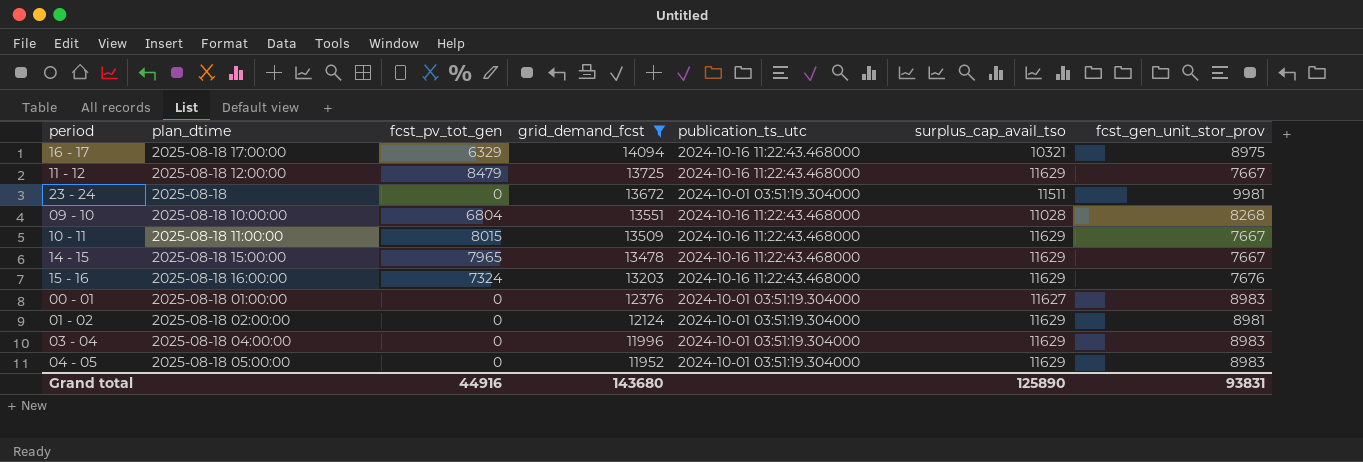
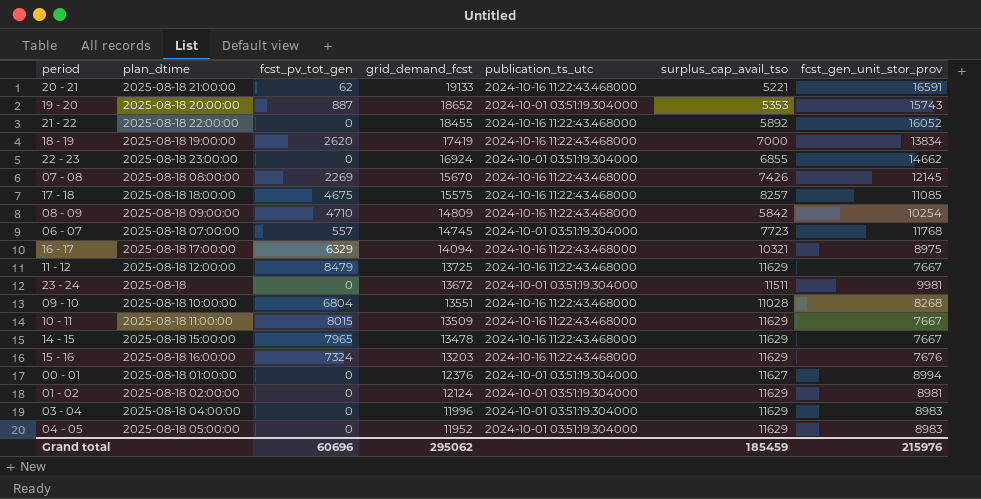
filter: grid_demand_fcst <= 14094 -> none
00 - 01 | fcst_gen_unit_stor_prov: 8983 -> 8994
Grand total | fcst_pv_tot_gen: 44916 -> 60696
Grand total | grid_demand_fcst: 143680 -> 295062
Grand total | surplus_cap_avail_tso: 125890 -> 185459
Grand total | fcst_gen_unit_stor_prov: 93831 -> 215976

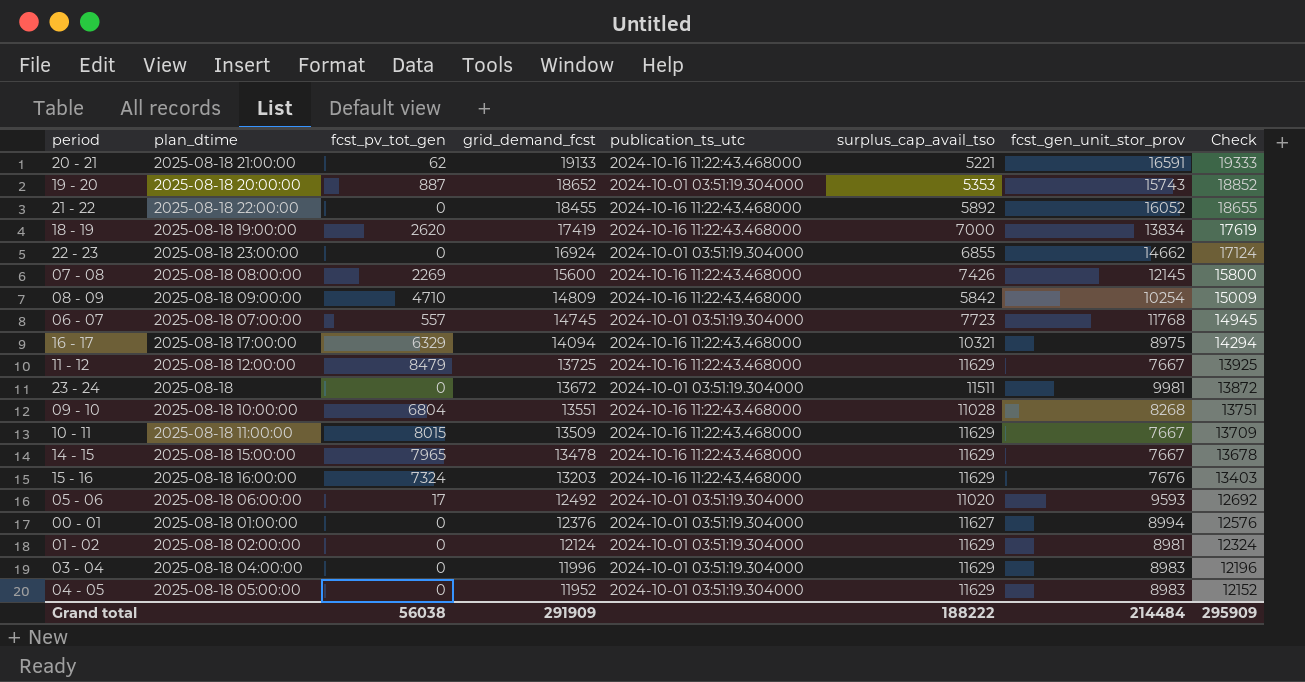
column Check | formula: none -> [grid_demand_fcst] + 200
row 17 - 18: 2025-08-18 18:00:00 | 4675 | 15575 | 2024-10-16 11:22:43.468000 | 8257 | 11085 -> none
07 - 08 | grid_demand_fcst: 15670 -> 15600
row 05 - 06: none -> 2025-08-18 06:00:00 | 17 | 12492 | 2024-10-01 03:51:19.304000 | 11020 | 9593 | 12692
Grand total | fcst_pv_tot_gen: 60696 -> 56038
Grand total | grid_demand_fcst: 295062 -> 291909
Grand total | surplus_cap_avail_tso: 185459 -> 188222
Grand total | fcst_gen_unit_stor_prov: 215976 -> 214484

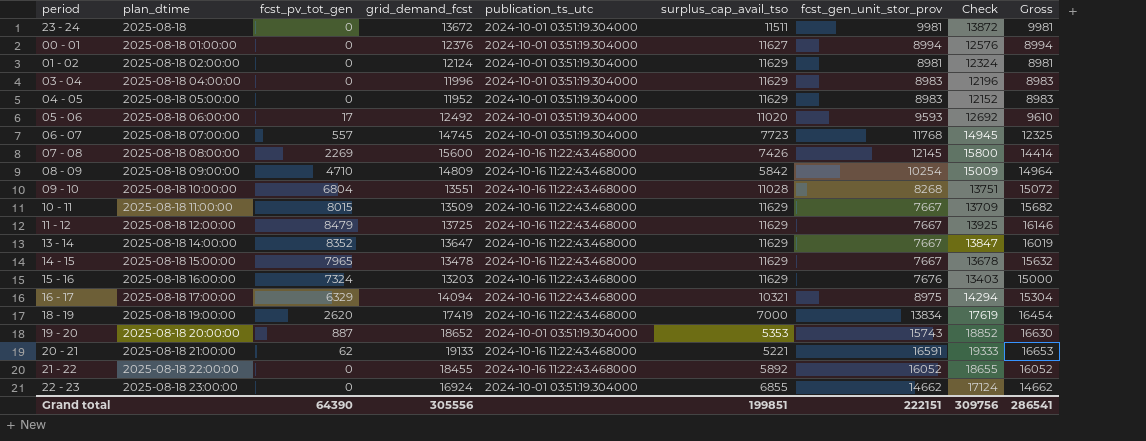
row order: grid_demand_fcst descending -> plan_dtime ascending
column Gross | formula: none -> [fcst_pv_tot_gen] + [fcst_gen_unit_stor_prov]
row 13 - 14: none -> 2025-08-18 14:00:00 | 8352 | 13647 | 2024-10-16 11:22:43.468000 | 11629 | 7667 | 13847 | 16019
Grand total | fcst_pv_tot_gen: 56038 -> 64390
Grand total | grid_demand_fcst: 291909 -> 305556
Grand total | surplus_cap_avail_tso: 188222 -> 199851
Grand total | fcst_gen_unit_stor_prov: 214484 -> 222151
Grand total | Check: 295909 -> 309756

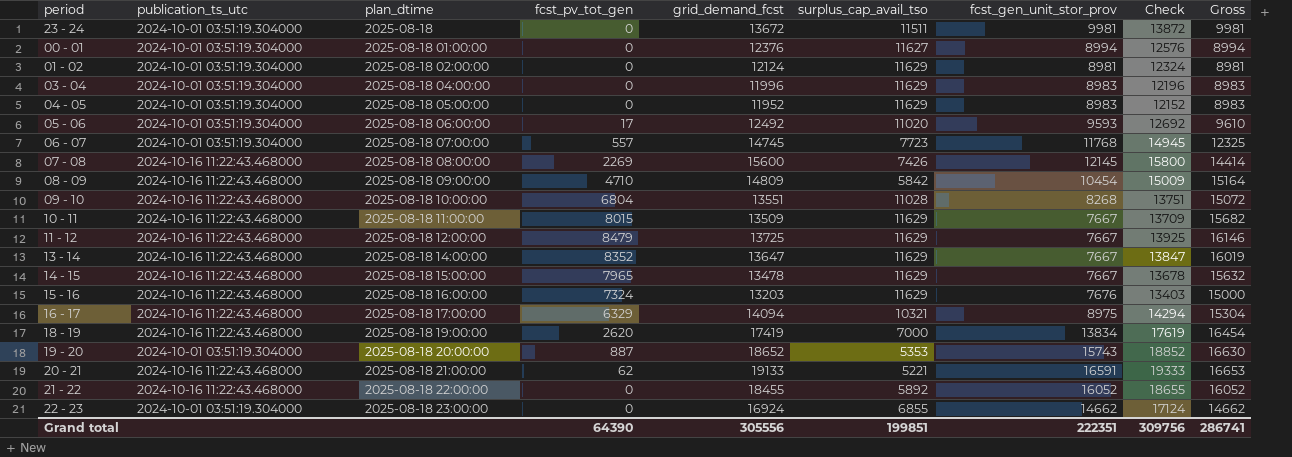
column publication_ts_utc | position: 5 -> 2
08 - 09 | fcst_gen_unit_stor_prov: 10254 -> 10454
08 - 09 | Gross: 14964 -> 15164
Grand total | fcst_gen_unit_stor_prov: 222151 -> 222351
Grand total | Gross: 286541 -> 286741

